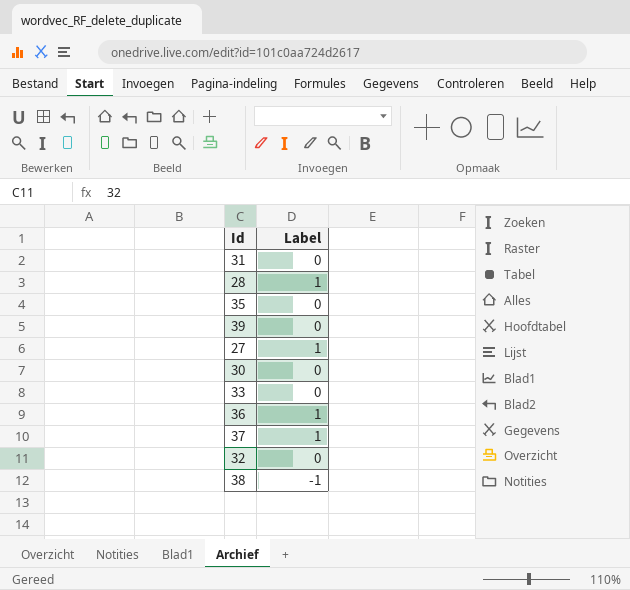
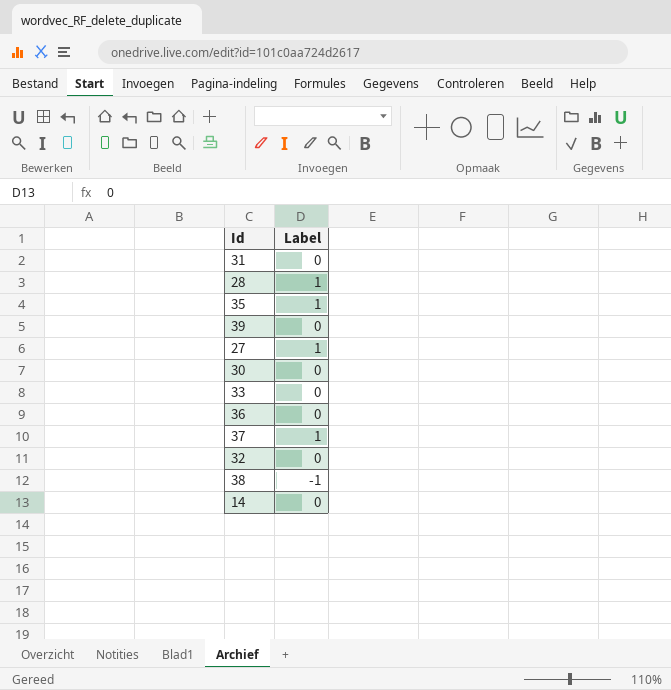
35 | Label: 0 -> 1
36 | Label: 1 -> 0
row 14: none -> 0

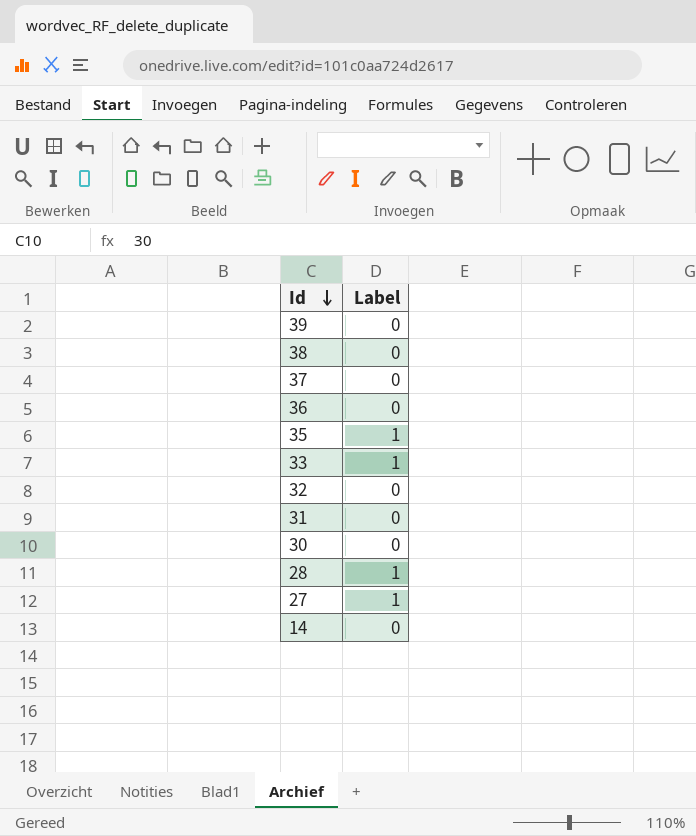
row order: none -> Id descending
38 | Label: -1 -> 0
37 | Label: 1 -> 0
33 | Label: 0 -> 1

